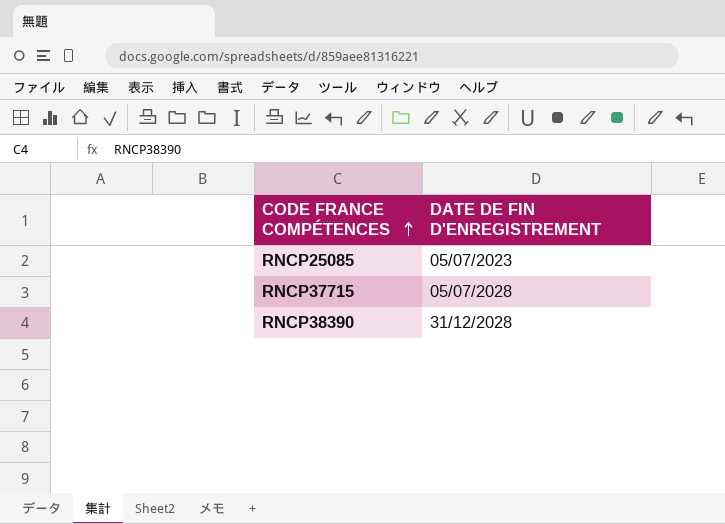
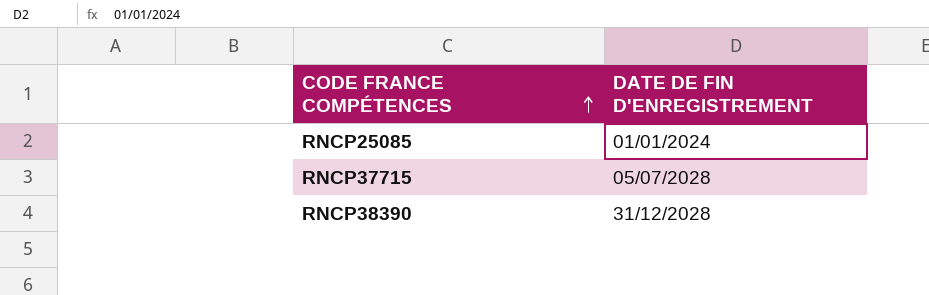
RNCP25085 | DATE DE FIN D'ENREGISTREMENT: 05/07/2023 -> 01/01/2024

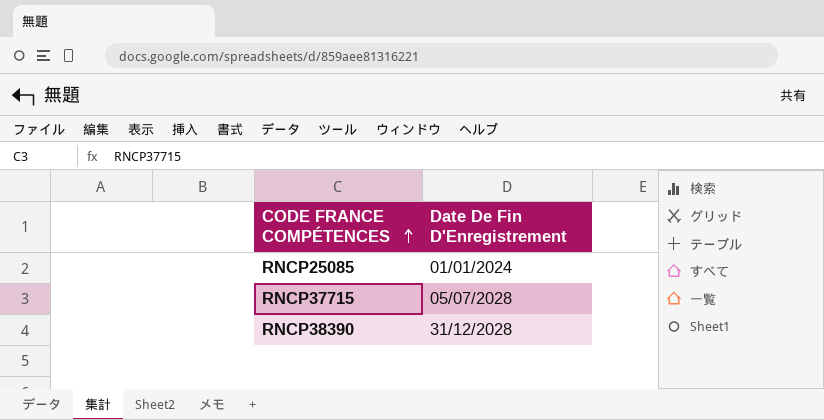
column name: DATE DE FIN D'ENREGISTREMENT -> Date De Fin D'Enregistrement

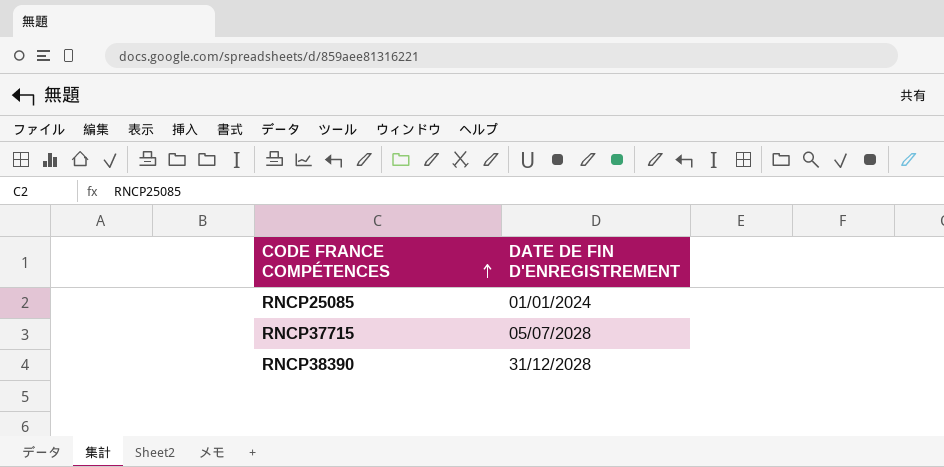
column name: Date De Fin D'Enregistrement -> DATE DE FIN D'ENREGISTREMENT

